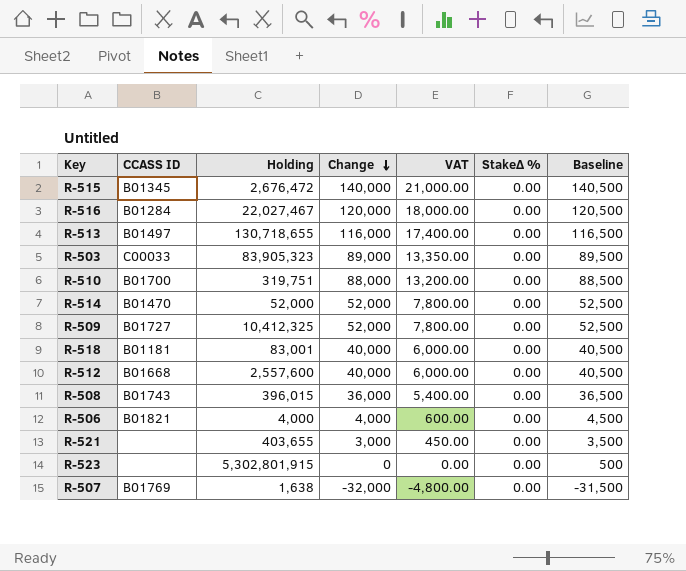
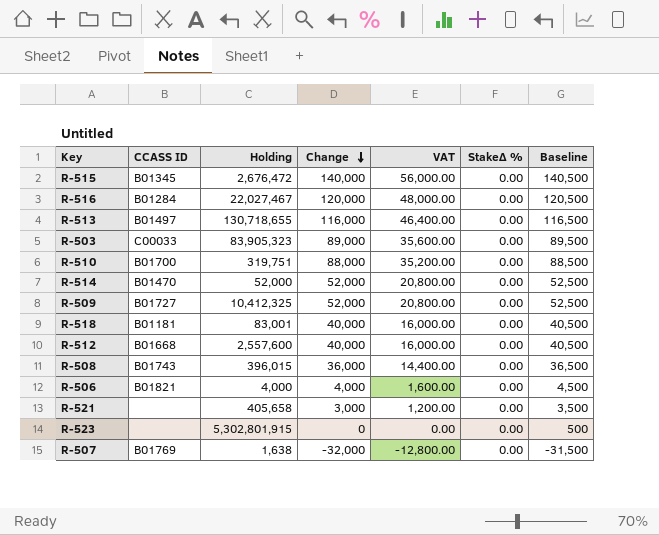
column VAT | formula: [Change] * 0.15 -> [Change] * 0.4
R-521 | Holding: 403,655 -> 405,658

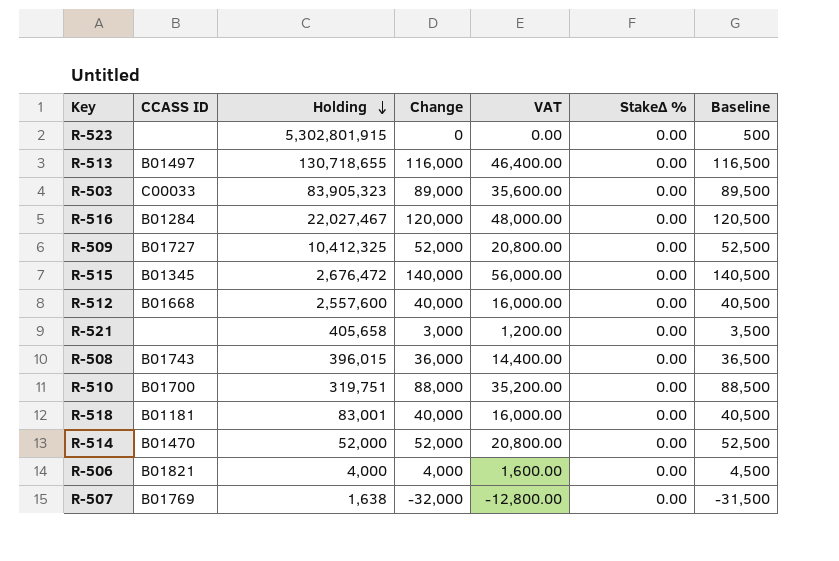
row order: Change descending -> Holding descending

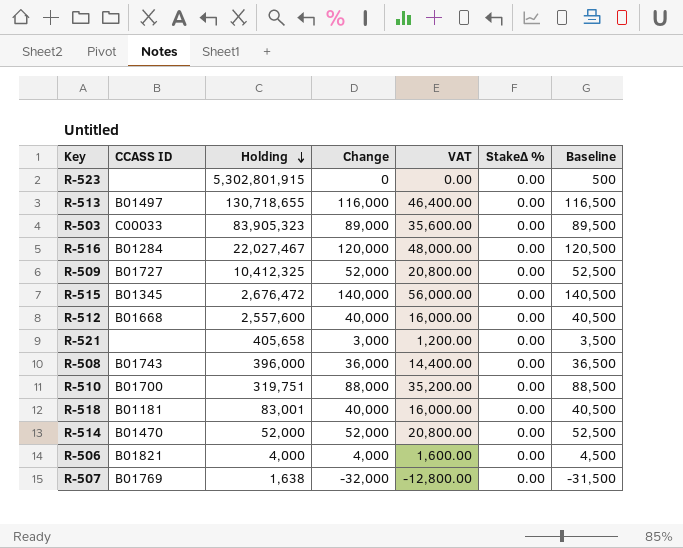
R-508 | Holding: 396,015 -> 396,000

